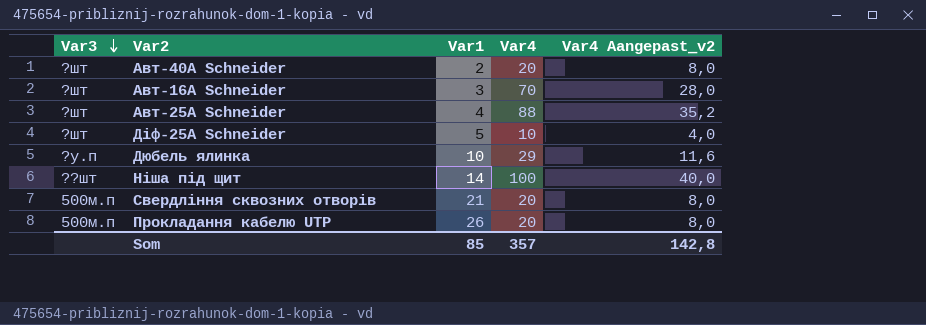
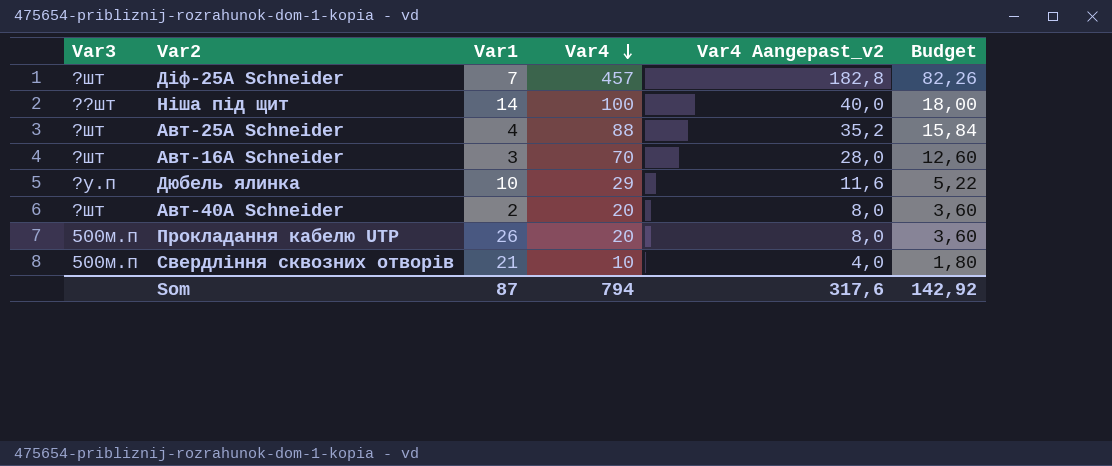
row order: Var3 descending -> Var4 descending
column Budget | formula: none -> [Var4] * 0,18
Діф-25А Schneider | Var1: 5 -> 7
Діф-25А Schneider | Var4: 10 -> 457
Діф-25А Schneider | Var4 Aangepast_v2: 4,0 -> 182,8
Свердління сквозних отворів | Var4: 20 -> 10
Свердління сквозних отворів | Var4 Aangepast_v2: 8,0 -> 4,0
Som | Var1: 85 -> 87
Som | Var4: 357 -> 794
Som | Var4 Aangepast_v2: 142,8 -> 317,6

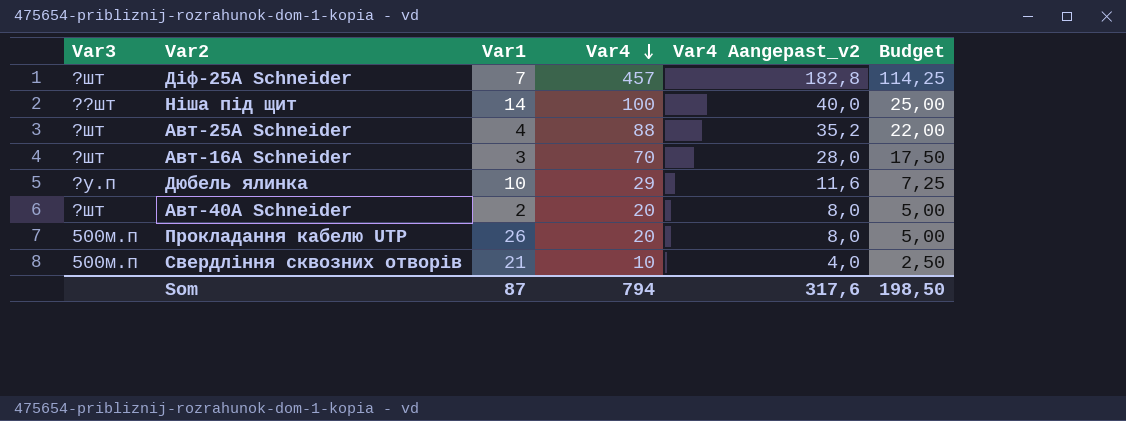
column Budget | formula: [Var4] * 0,18 -> [Var4] * 0,25
Som | Budget: 142,92 -> 198,50

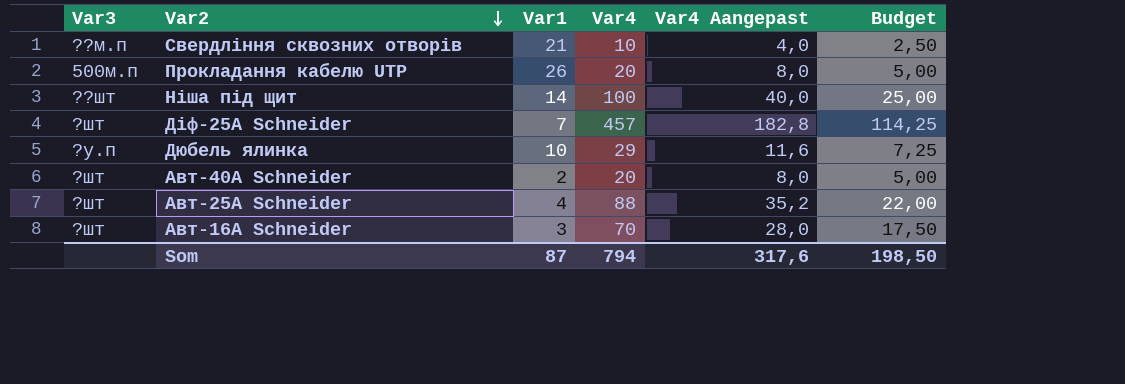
row order: Var4 descending -> Var2 descending
column name: Var4 Aangepast_v2 -> Var4 Aangepast
Свердління сквозних отворів | Var3: 500м.п -> ??м.п

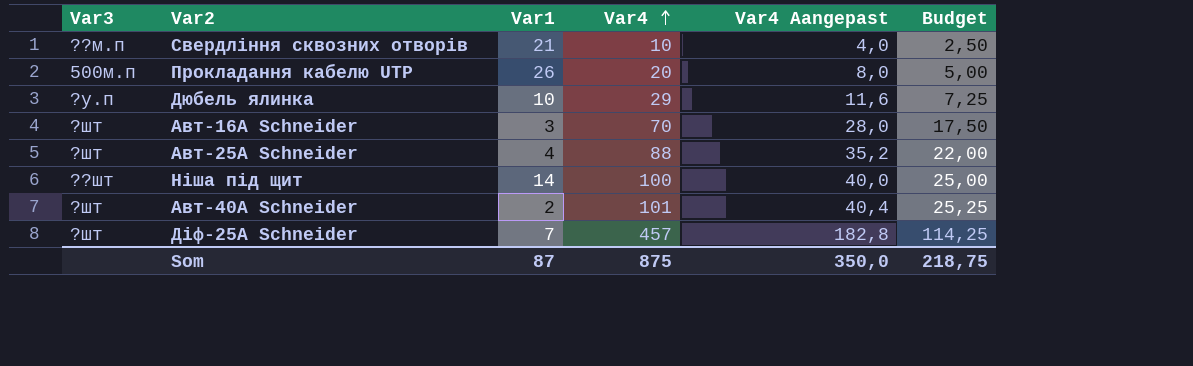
row order: Var2 descending -> Var4 ascending
Авт-40А Schneider | Var4: 20 -> 101
Авт-40А Schneider | Var4 Aangepast: 8,0 -> 40,4
Авт-40А Schneider | Budget: 5,00 -> 25,25
Som | Var4: 794 -> 875
Som | Var4 Aangepast: 317,6 -> 350,0
Som | Budget: 198,50 -> 218,75

